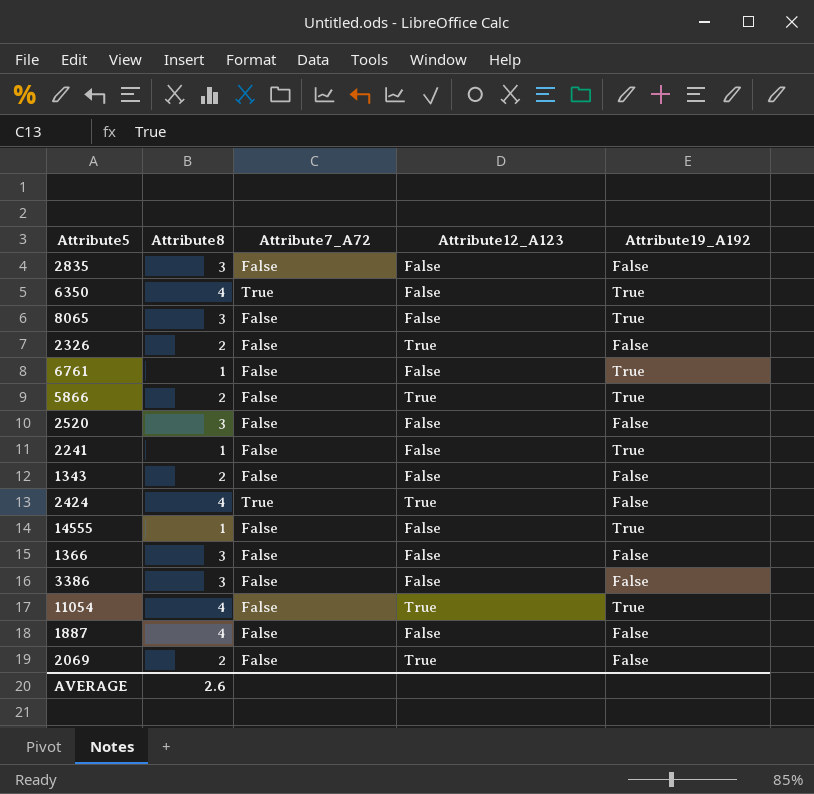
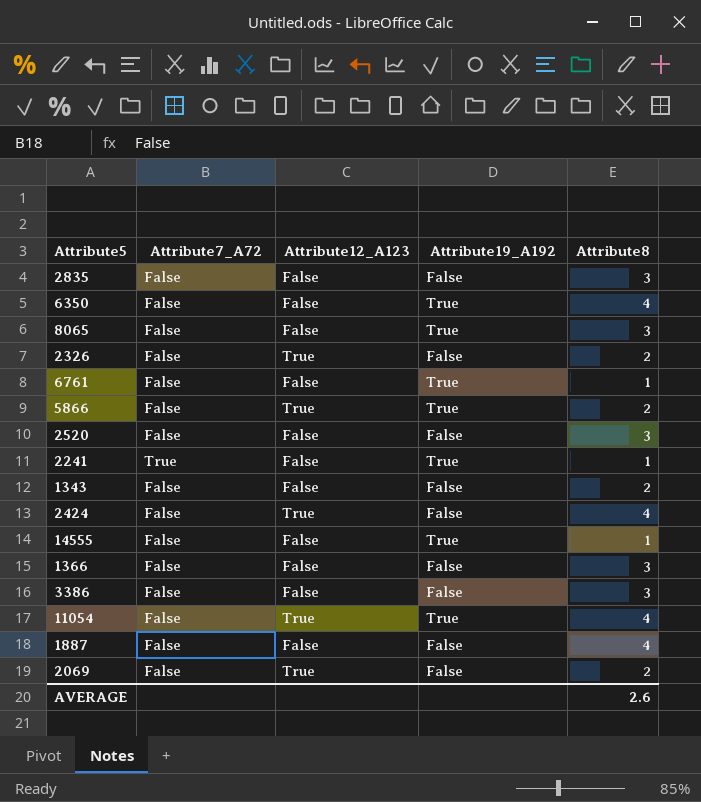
column Attribute8 | position: 2 -> 5
6350 | Attribute7_A72: True -> False
2241 | Attribute7_A72: False -> True
2424 | Attribute7_A72: True -> False

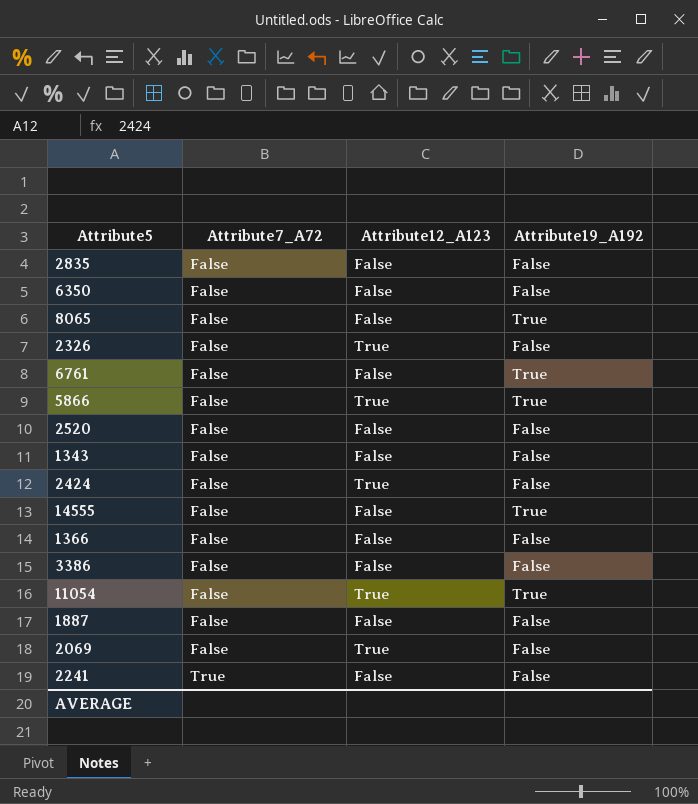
row order: none -> Attribute7_A72 ascending
column Attribute8 | position: 5 -> none
6350 | Attribute19_A192: True -> False
2241 | Attribute19_A192: True -> False

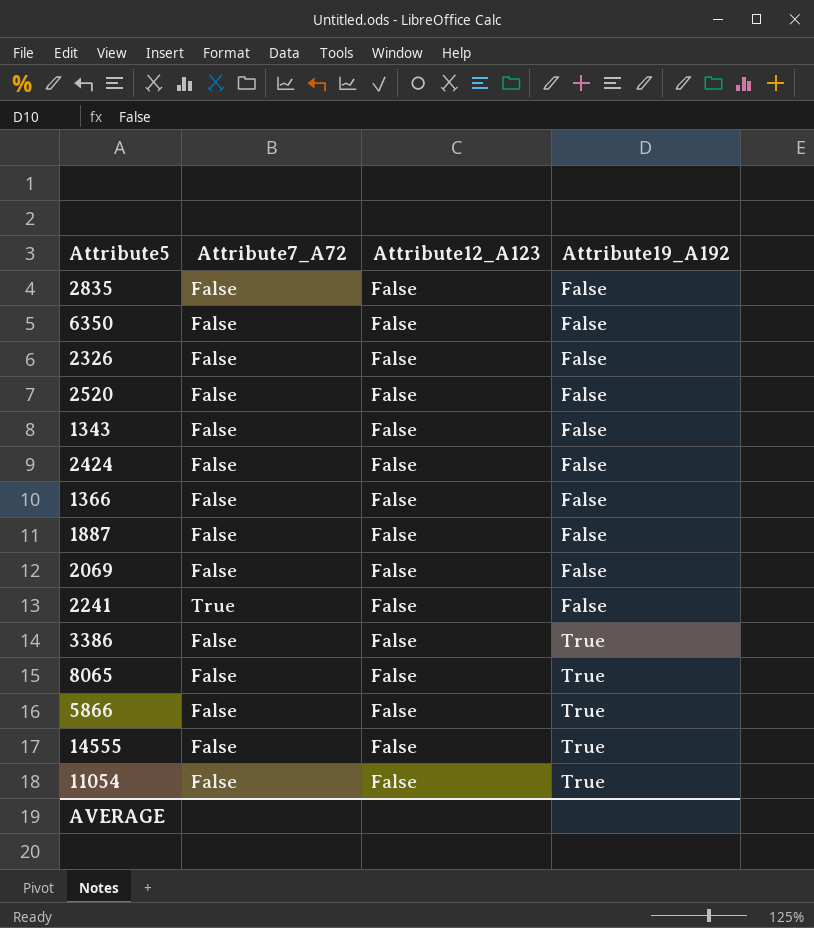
row order: Attribute7_A72 ascending -> Attribute19_A192 ascending
row 6761: False | False | True -> none
2326 | Attribute12_A123: True -> False
2424 | Attribute12_A123: True -> False
2069 | Attribute12_A123: True -> False
3386 | Attribute19_A192: False -> True
5866 | Attribute12_A123: True -> False
11054 | Attribute12_A123: True -> False

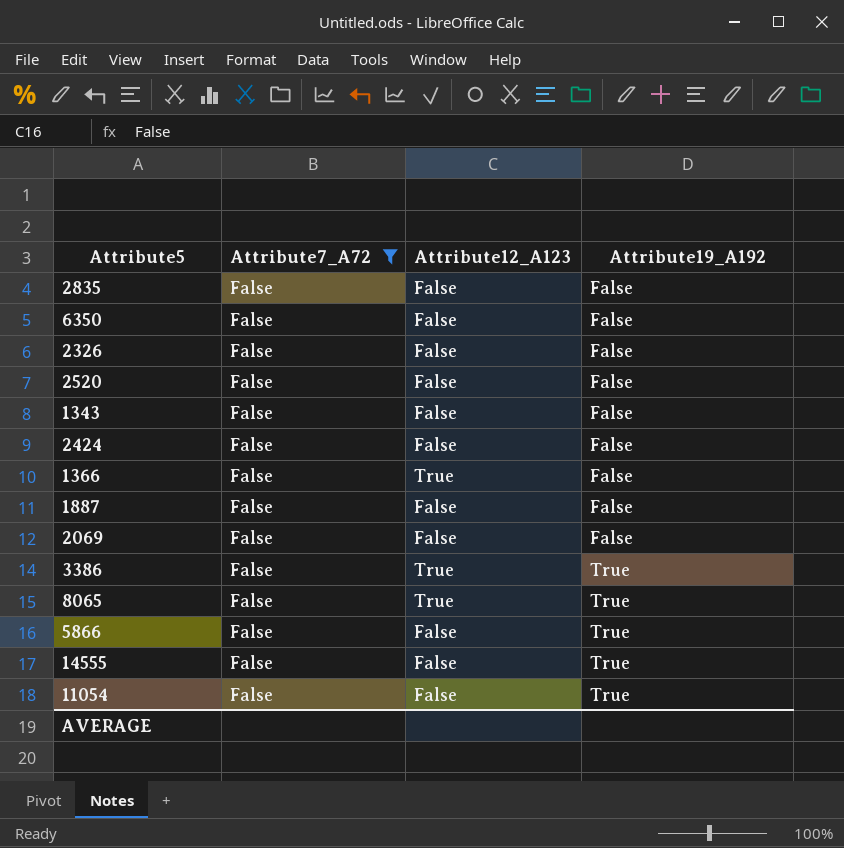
filter: none -> Attribute7_A72 = False
1366 | Attribute12_A123: False -> True
3386 | Attribute12_A123: False -> True
8065 | Attribute12_A123: False -> True

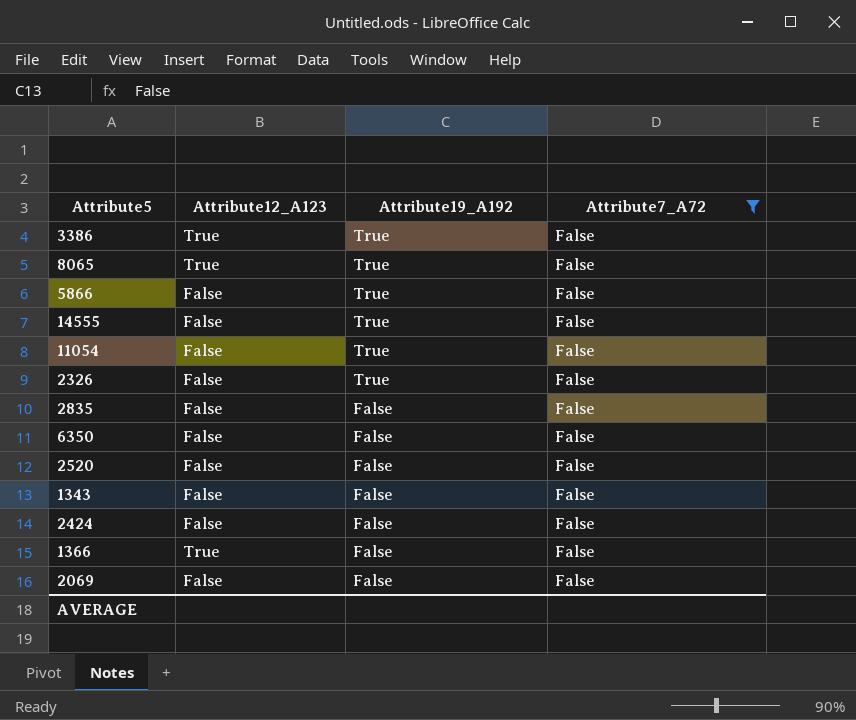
row order: Attribute19_A192 ascending -> Attribute19_A192 descending
column Attribute7_A72 | position: 2 -> 4
row 1887: False | False | False -> none
2326 | Attribute19_A192: False -> True

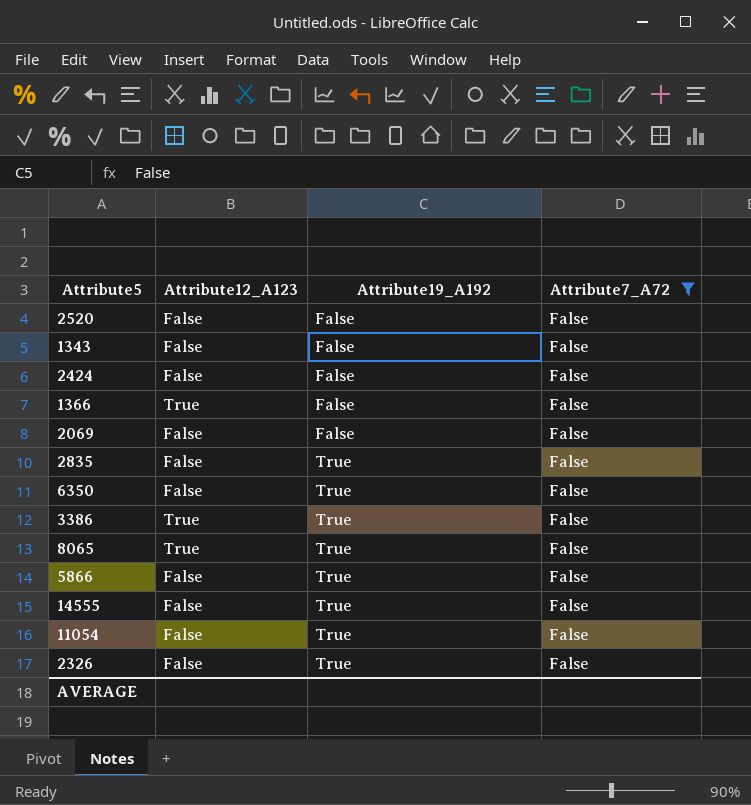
row order: Attribute19_A192 descending -> Attribute19_A192 ascending
2835 | Attribute19_A192: False -> True
6350 | Attribute19_A192: False -> True

